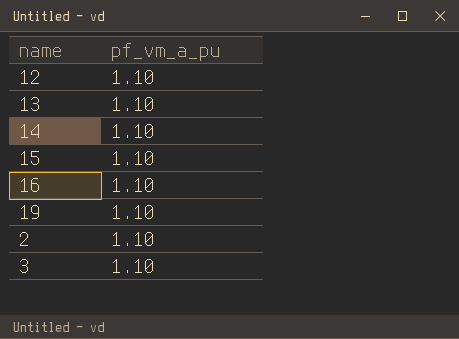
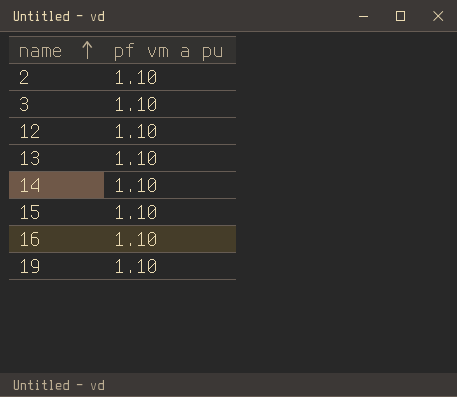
row order: none -> name ascending
column name: pf_vm_a_pu -> pf vm a pu

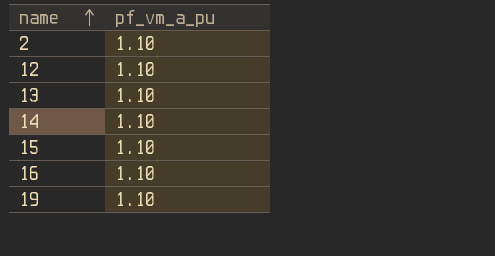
column name: pf vm a pu -> pf_vm_a_pu
row 3: 1.10 -> none

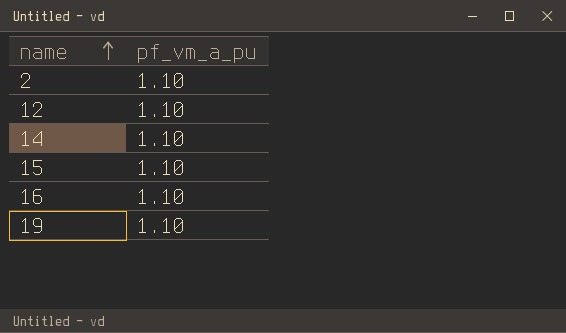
row 13: 1.10 -> none

